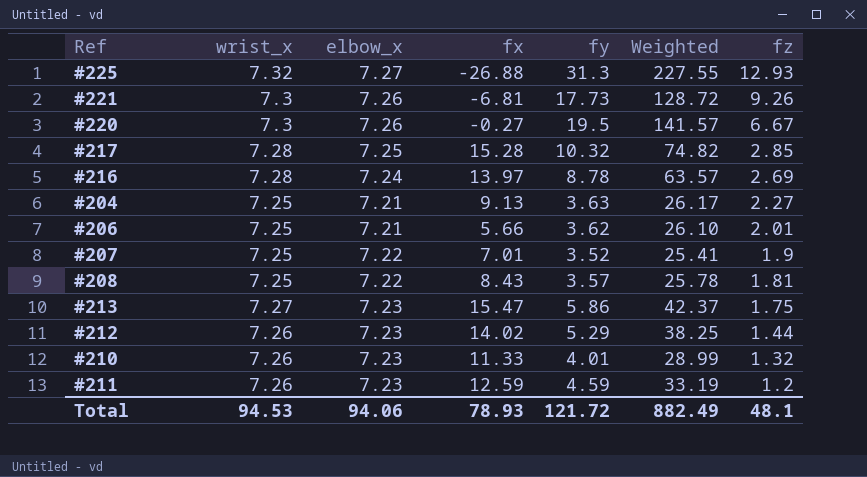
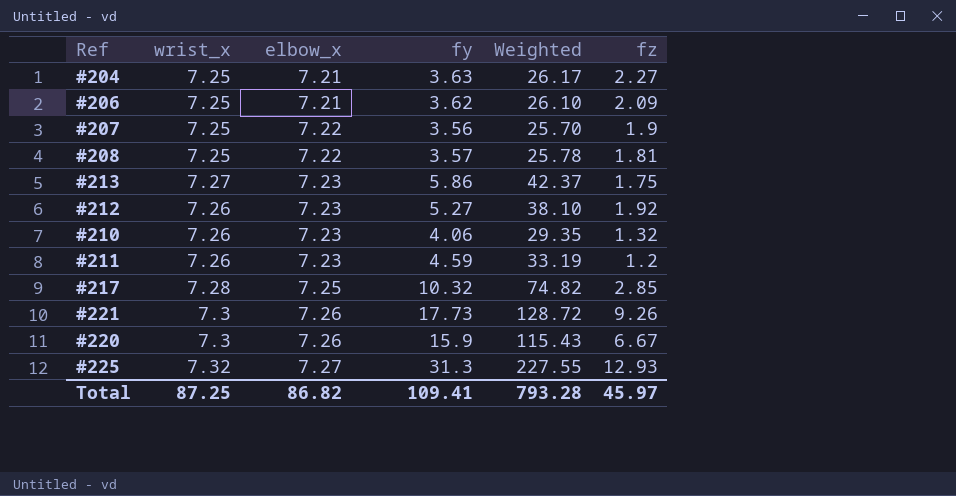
row order: fz descending -> elbow_x ascending
column fx | position: 4 -> none
row #216: 7.28 | 7.24 | 13.97 | 8.78 | 63.57 | 2.69 -> none
#206 | fz: 2.01 -> 2.09
#207 | fy: 3.52 -> 3.56
#207 | Weighted: 25.41 -> 25.70
#212 | fy: 5.29 -> 5.27
#212 | Weighted: 38.25 -> 38.10
#212 | fz: 1.44 -> 1.92
#210 | fy: 4.01 -> 4.06
#210 | Weighted: 28.99 -> 29.35
#220 | fy: 19.5 -> 15.9
#220 | Weighted: 141.57 -> 115.43
Total | wrist_x: 94.53 -> 87.25
Total | elbow_x: 94.06 -> 86.82
Total | fy: 121.72 -> 109.41
Total | Weighted: 882.49 -> 793.28
Total | fz: 48.1 -> 45.97

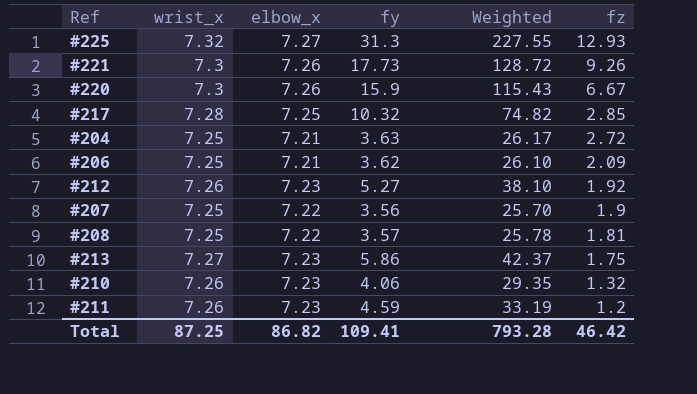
row order: elbow_x ascending -> fz descending
#204 | fz: 2.27 -> 2.72
Total | fz: 45.97 -> 46.42

